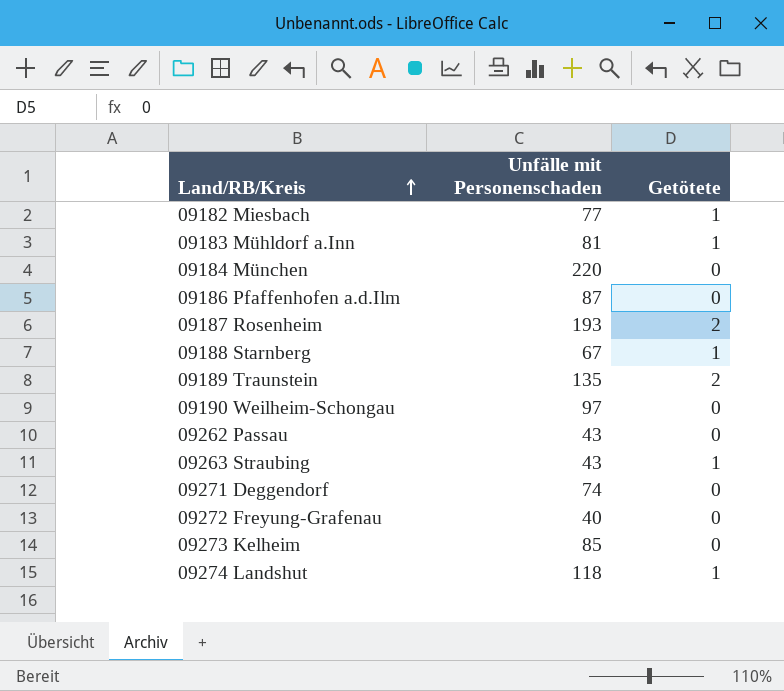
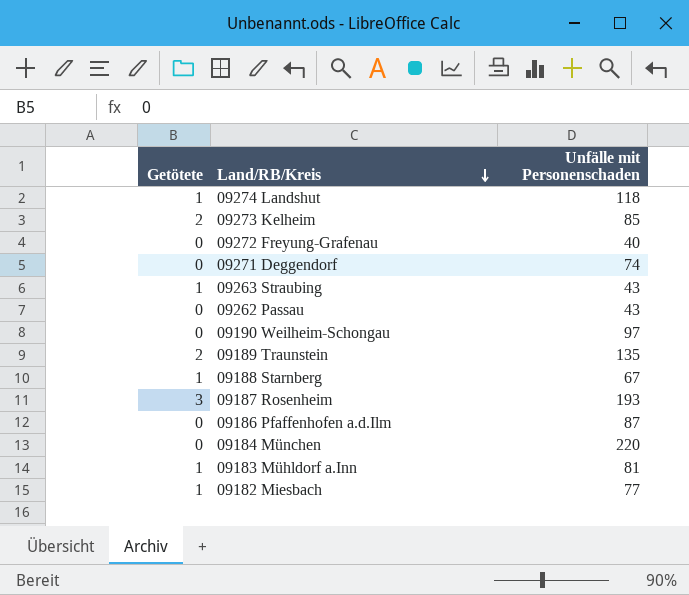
row order: Land/RB/Kreis ascending -> Land/RB/Kreis descending
column Getötete | position: 3 -> 1
09273 Kelheim | Getötete: 0 -> 2
09187 Rosenheim | Getötete: 2 -> 3

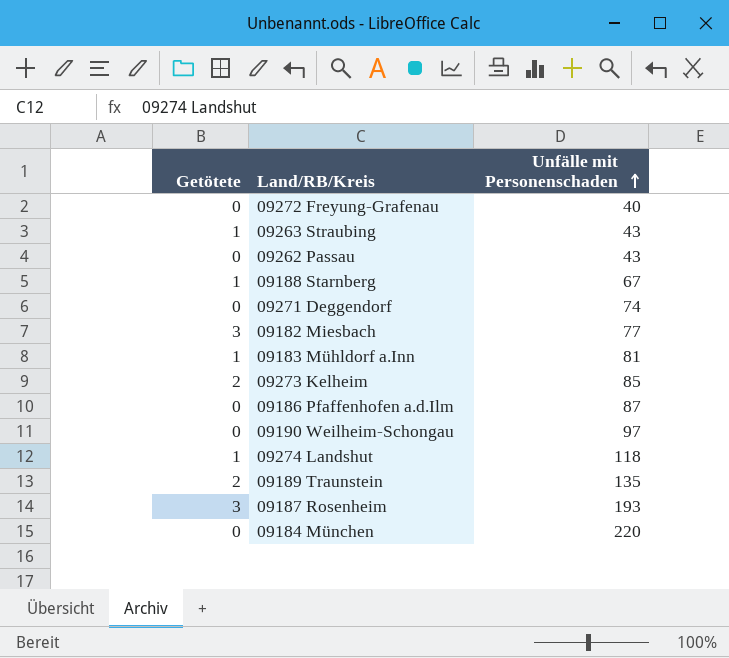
row order: Land/RB/Kreis descending -> Unfälle mit Personenschaden ascending
09182 Miesbach | Getötete: 1 -> 3

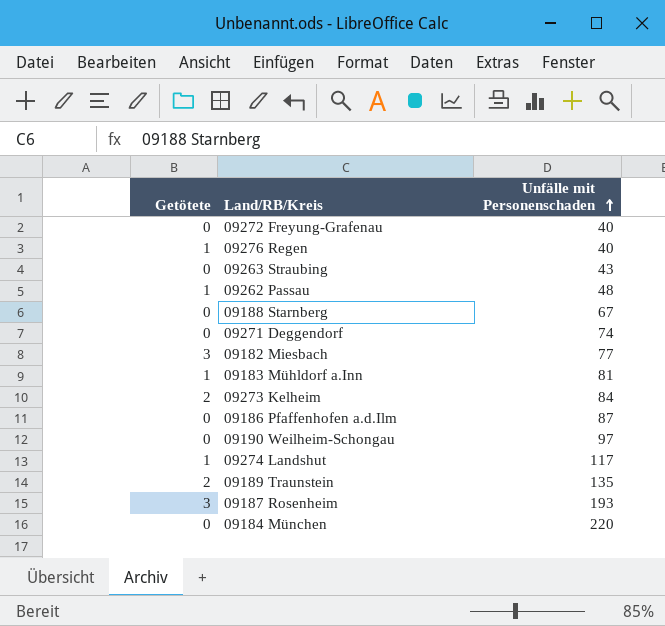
row 09276 Regen: none -> 1 | 40
09263 Straubing | Getötete: 1 -> 0
09262 Passau | Getötete: 0 -> 1
09262 Passau | Unfälle mit Personenschaden: 43 -> 48
09188 Starnberg | Getötete: 1 -> 0
09273 Kelheim | Unfälle mit Personenschaden: 85 -> 84
09274 Landshut | Unfälle mit Personenschaden: 118 -> 117

